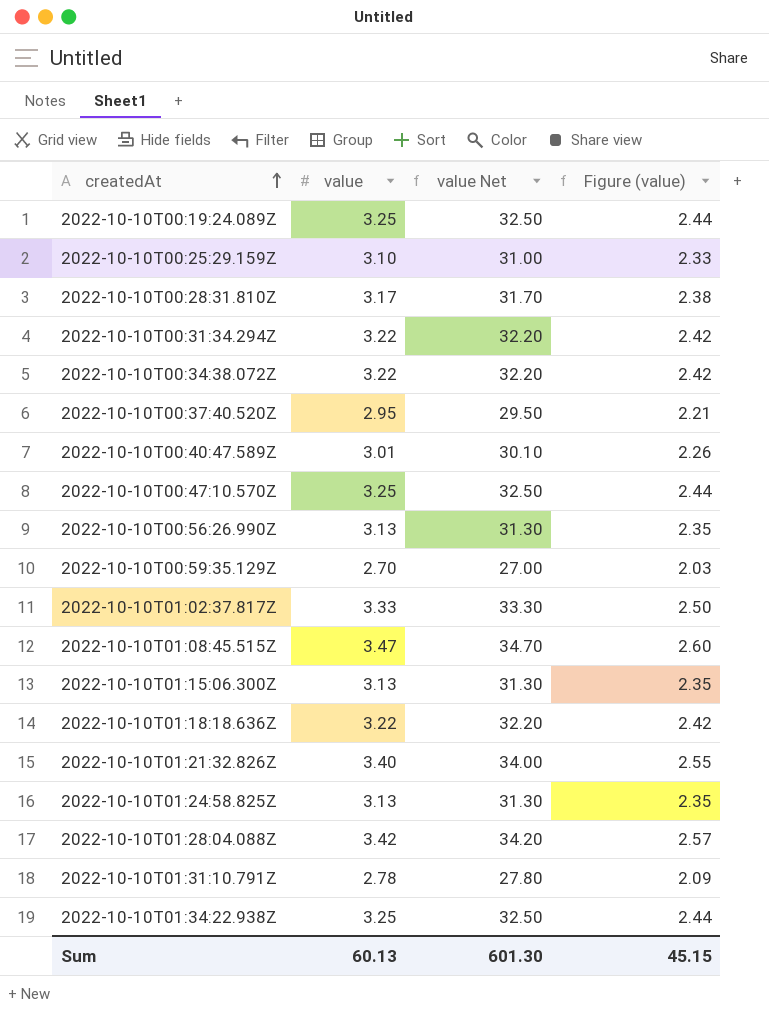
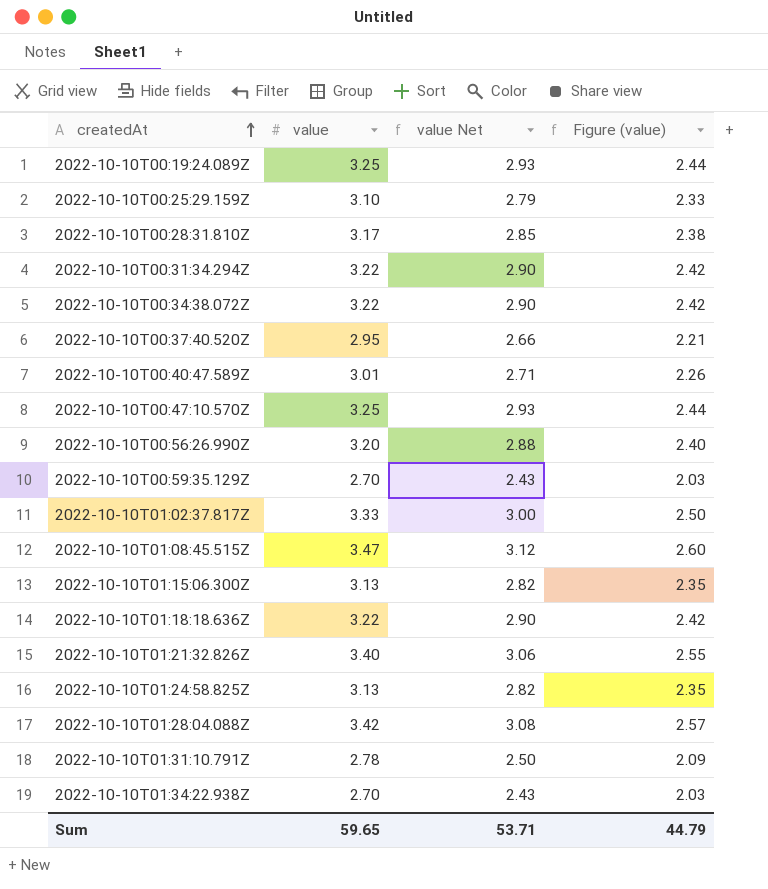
column value Net | formula: [value] * 10 -> [value] * 0.9
2022-10-10T00:56:26.990Z | value: 3.13 -> 3.20
2022-10-10T00:56:26.990Z | Figure (value): 2.35 -> 2.40
2022-10-10T01:34:22.938Z | value: 3.25 -> 2.70
2022-10-10T01:34:22.938Z | Figure (value): 2.44 -> 2.03
Sum | value: 60.13 -> 59.65
Sum | value Net: 601.30 -> 53.71
Sum | Figure (value): 45.15 -> 44.79

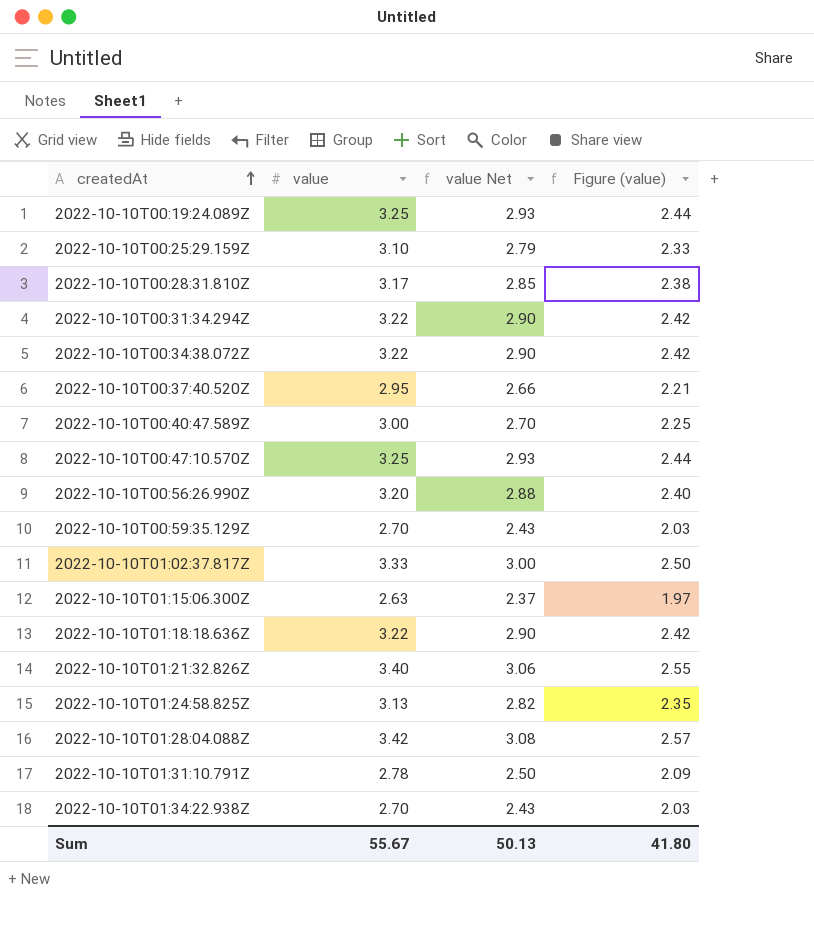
row 2022-10-10T01:08:45.515Z: 3.47 | 3.12 | 2.60 -> none
2022-10-10T00:40:47.589Z | value: 3.01 -> 3.00
2022-10-10T00:40:47.589Z | value Net: 2.71 -> 2.70
2022-10-10T00:40:47.589Z | Figure (value): 2.26 -> 2.25
2022-10-10T01:15:06.300Z | value: 3.13 -> 2.63
2022-10-10T01:15:06.300Z | value Net: 2.82 -> 2.37
2022-10-10T01:15:06.300Z | Figure (value): 2.35 -> 1.97
Sum | value: 59.65 -> 55.67
Sum | value Net: 53.71 -> 50.13
Sum | Figure (value): 44.79 -> 41.80

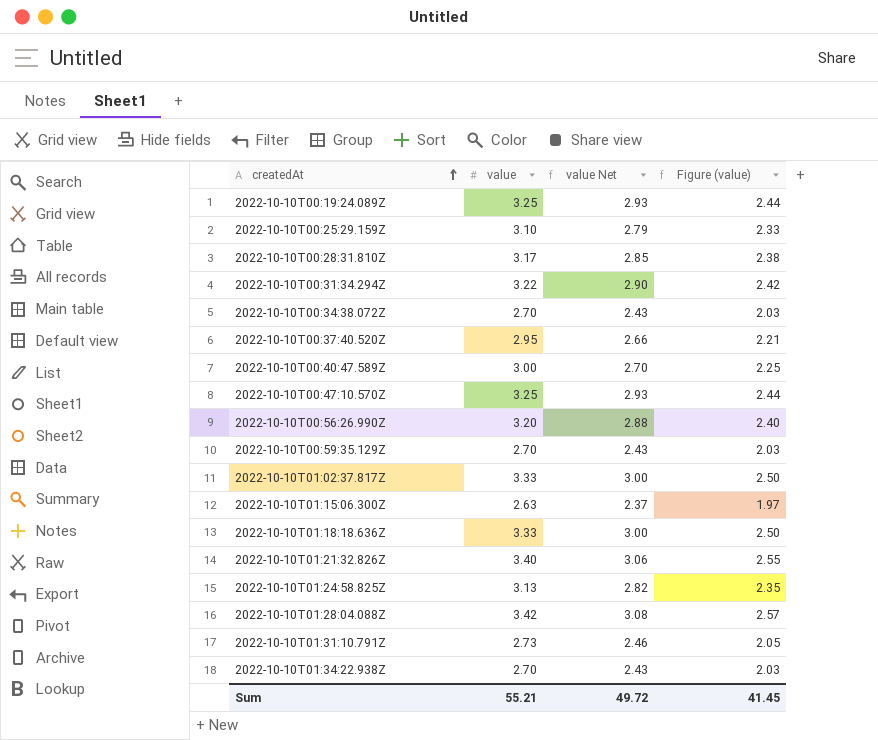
2022-10-10T00:34:38.072Z | value: 3.22 -> 2.70
2022-10-10T00:34:38.072Z | value Net: 2.90 -> 2.43
2022-10-10T00:34:38.072Z | Figure (value): 2.42 -> 2.03
2022-10-10T01:18:18.636Z | value: 3.22 -> 3.33
2022-10-10T01:18:18.636Z | value Net: 2.90 -> 3.00
2022-10-10T01:18:18.636Z | Figure (value): 2.42 -> 2.50
2022-10-10T01:31:10.791Z | value: 2.78 -> 2.73
2022-10-10T01:31:10.791Z | value Net: 2.50 -> 2.46
2022-10-10T01:31:10.791Z | Figure (value): 2.09 -> 2.05
Sum | value: 55.67 -> 55.21
Sum | value Net: 50.13 -> 49.72
Sum | Figure (value): 41.80 -> 41.45

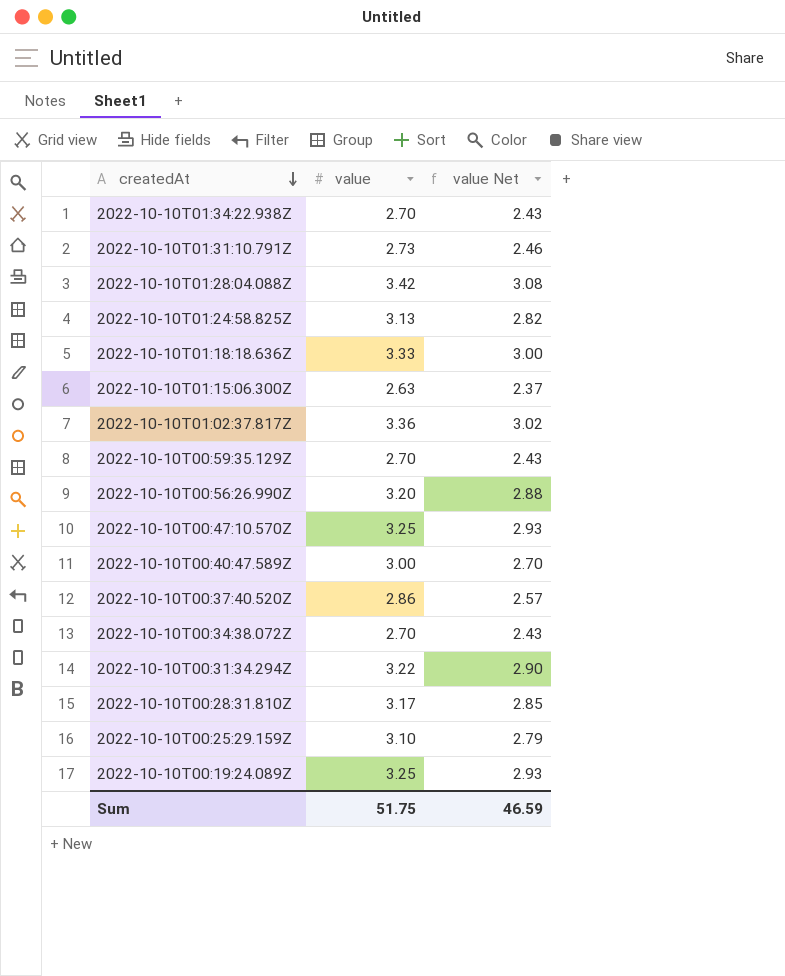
row order: createdAt ascending -> createdAt descending
column Figure (value) | formula: [value] * 0.75 -> none
row 2022-10-10T01:21:32.826Z: 3.40 | 3.06 | 2.55 -> none
2022-10-10T01:02:37.817Z | value: 3.33 -> 3.36
2022-10-10T01:02:37.817Z | value Net: 3.00 -> 3.02
2022-10-10T00:37:40.520Z | value: 2.95 -> 2.86
2022-10-10T00:37:40.520Z | value Net: 2.66 -> 2.57
Sum | value: 55.21 -> 51.75
Sum | value Net: 49.72 -> 46.59

